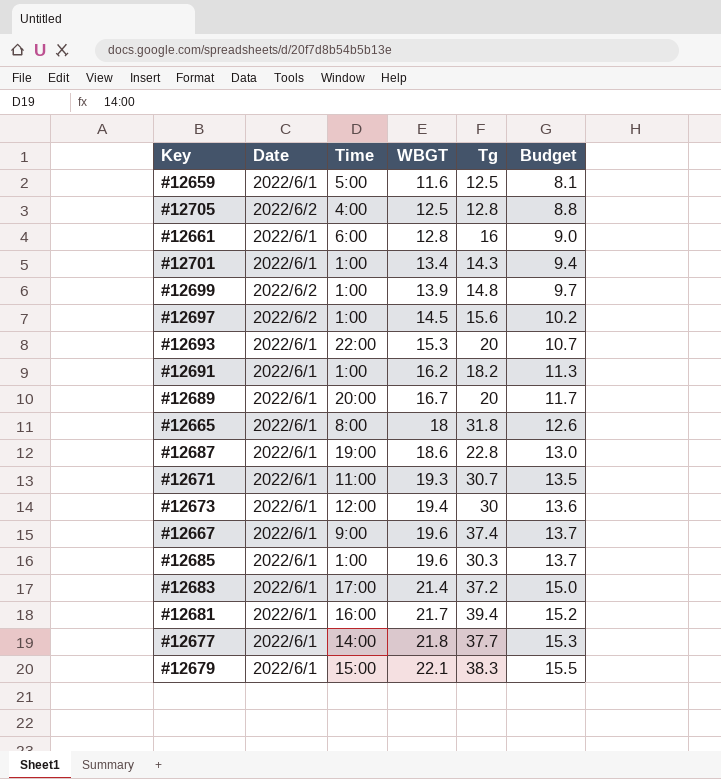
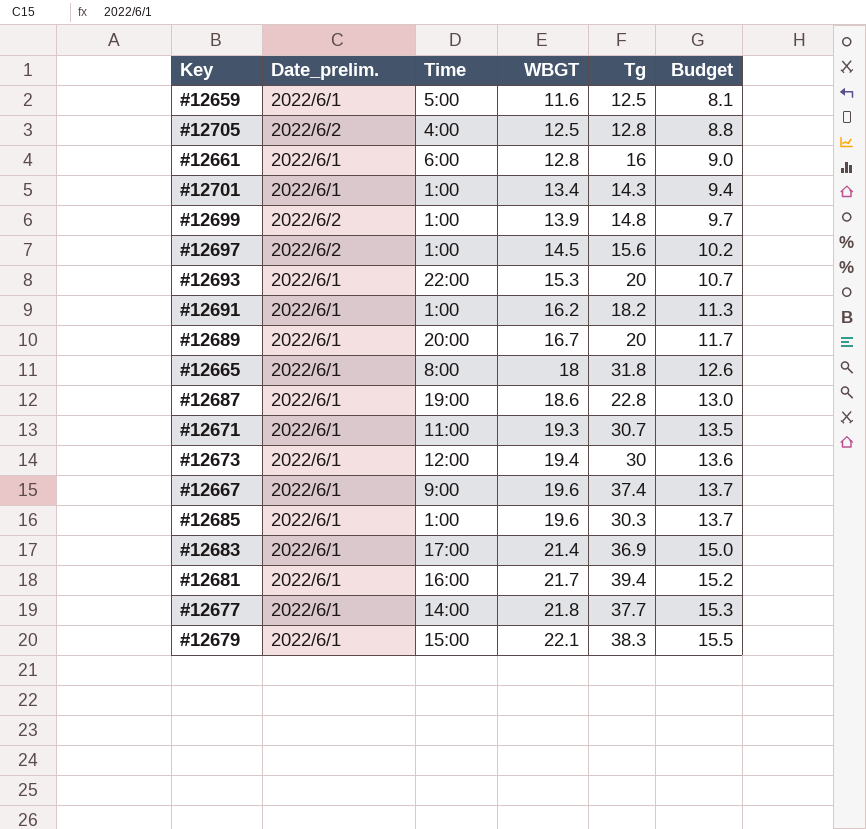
column name: Date -> Date_prelim.
#12683 | Tg: 37.2 -> 36.9

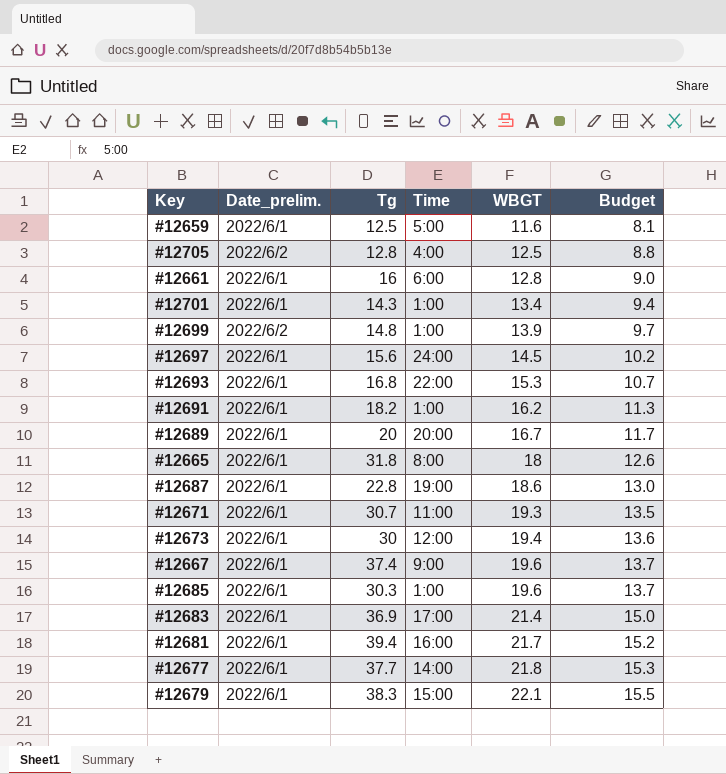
column Tg | position: 5 -> 3
#12697 | Date_prelim.: 2022/6/2 -> 2022/6/1
#12697 | Time: 1:00 -> 24:00
#12693 | Tg: 20 -> 16.8

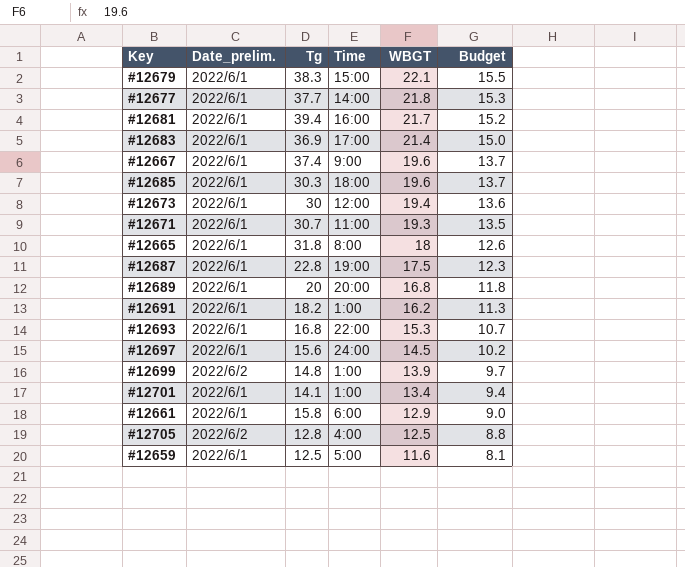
row order: WBGT ascending -> WBGT descending
#12685 | Time: 1:00 -> 18:00
#12687 | WBGT: 18.6 -> 17.5
#12687 | Budget: 13.0 -> 12.3
#12689 | WBGT: 16.7 -> 16.8
#12689 | Budget: 11.7 -> 11.8
#12701 | Tg: 14.3 -> 14.1
#12661 | Tg: 16 -> 15.8
#12661 | WBGT: 12.8 -> 12.9

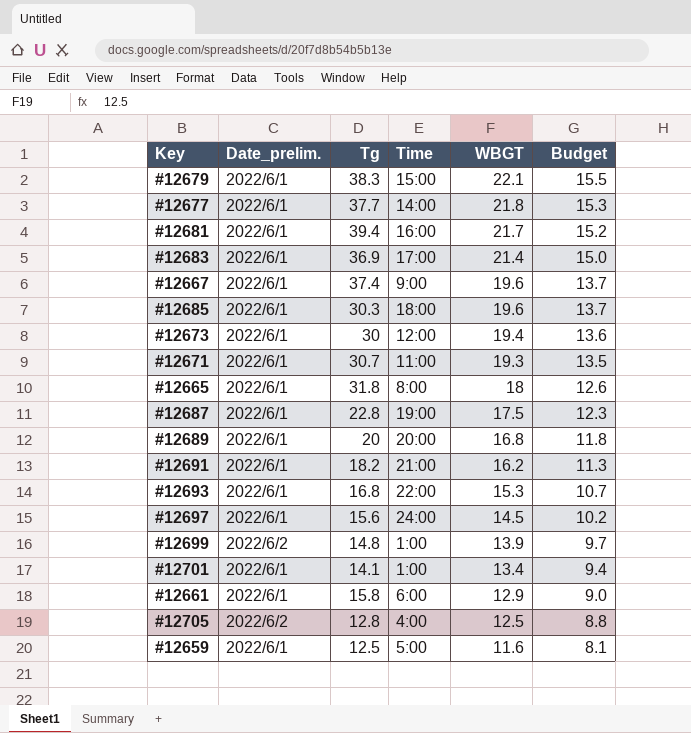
#12691 | Time: 1:00 -> 21:00

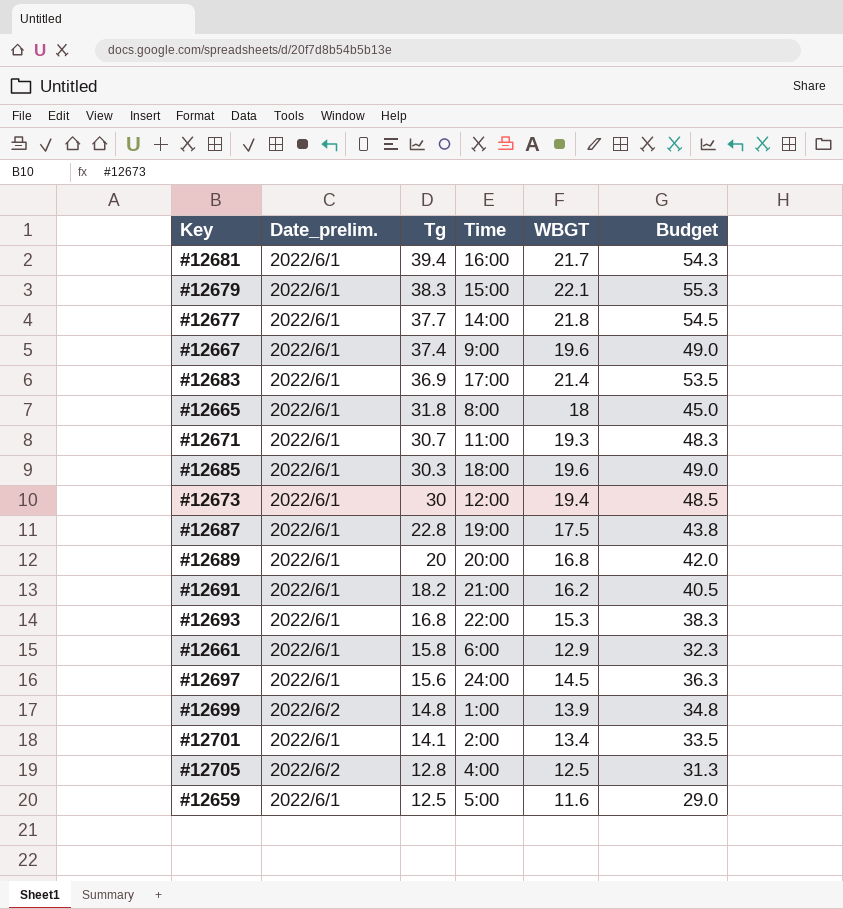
row order: WBGT descending -> Tg descending
column Budget | formula: [WBGT] * 0.7 -> [WBGT] * 2.5
#12701 | Time: 1:00 -> 2:00

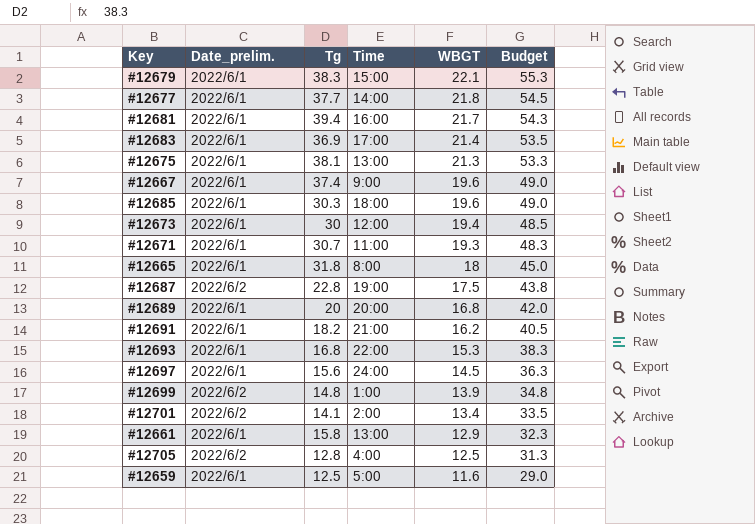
row order: Tg descending -> WBGT descending
row #12675: none -> 2022/6/1 | 38.1 | 13:00 | 21.3 | 53.3
#12687 | Date_prelim.: 2022/6/1 -> 2022/6/2
#12701 | Date_prelim.: 2022/6/1 -> 2022/6/2
#12661 | Time: 6:00 -> 13:00

